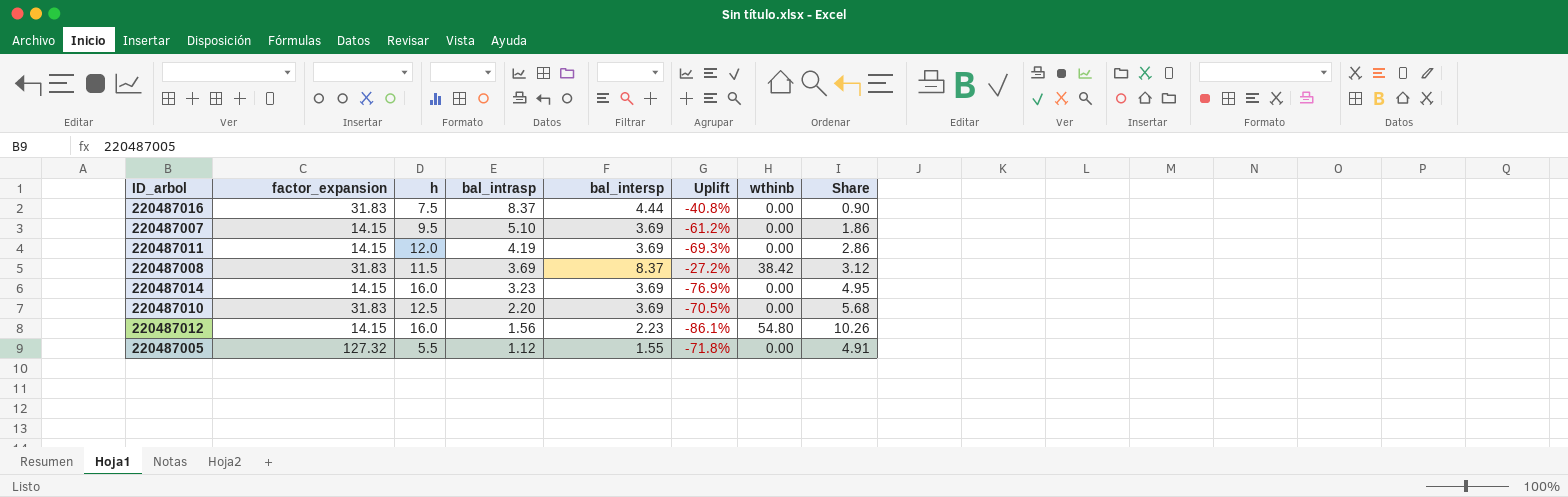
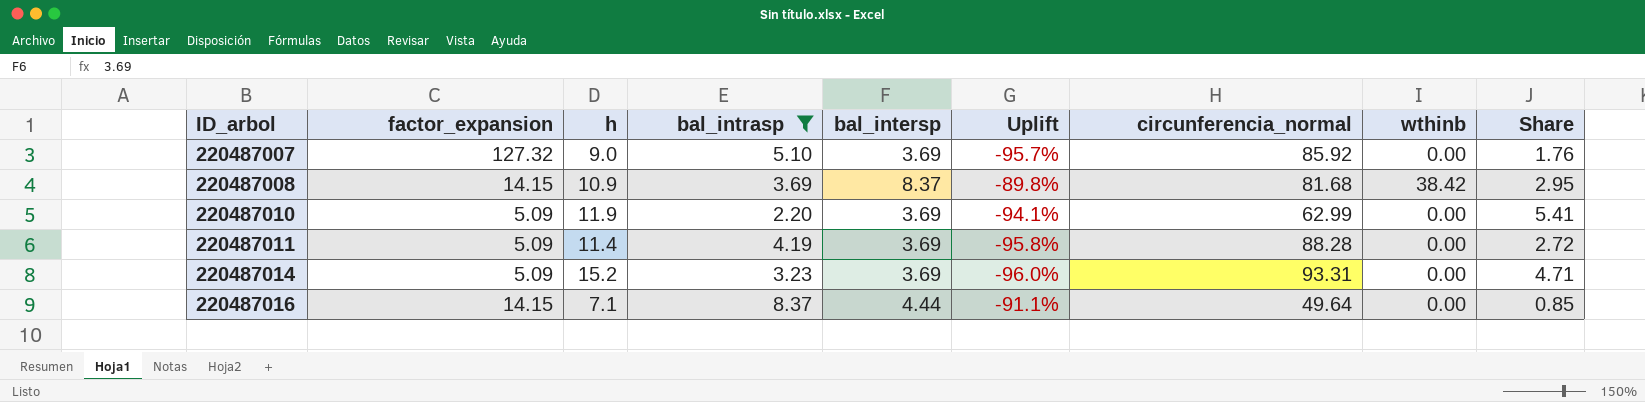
filter: none -> bal_intrasp >= 2.20
row order: bal_intrasp descending -> ID_arbol ascending
column Uplift | formula: ([bal_intersp] - [h]) / [h] -> ([bal_intersp] - [circunferencia_normal]) / [circunferencia_normal]
column circunferencia_normal | position: none -> 7
220487007 | factor_expansion: 14.15 -> 127.32
220487007 | h: 9.5 -> 9.0
220487007 | Share: 1.86 -> 1.76
220487008 | factor_expansion: 31.83 -> 14.15
220487008 | h: 11.5 -> 10.9
220487008 | Share: 3.12 -> 2.95
220487010 | factor_expansion: 31.83 -> 5.09
220487010 | h: 12.5 -> 11.9
220487010 | Share: 5.68 -> 5.41
220487011 | factor_expansion: 14.15 -> 5.09
220487011 | h: 12.0 -> 11.4
220487011 | Share: 2.86 -> 2.72
220487014 | factor_expansion: 14.15 -> 5.09
220487014 | h: 16.0 -> 15.2
220487014 | Share: 4.95 -> 4.71
220487016 | factor_expansion: 31.83 -> 14.15
220487016 | h: 7.5 -> 7.1
220487016 | Share: 0.90 -> 0.85

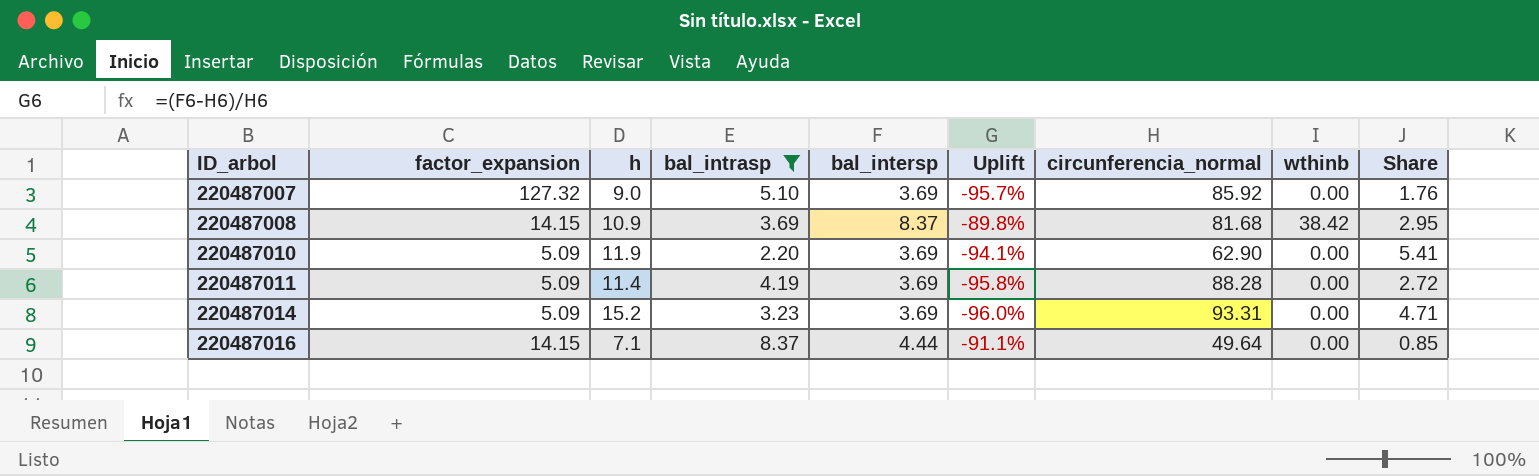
220487010 | circunferencia_normal: 62.99 -> 62.90

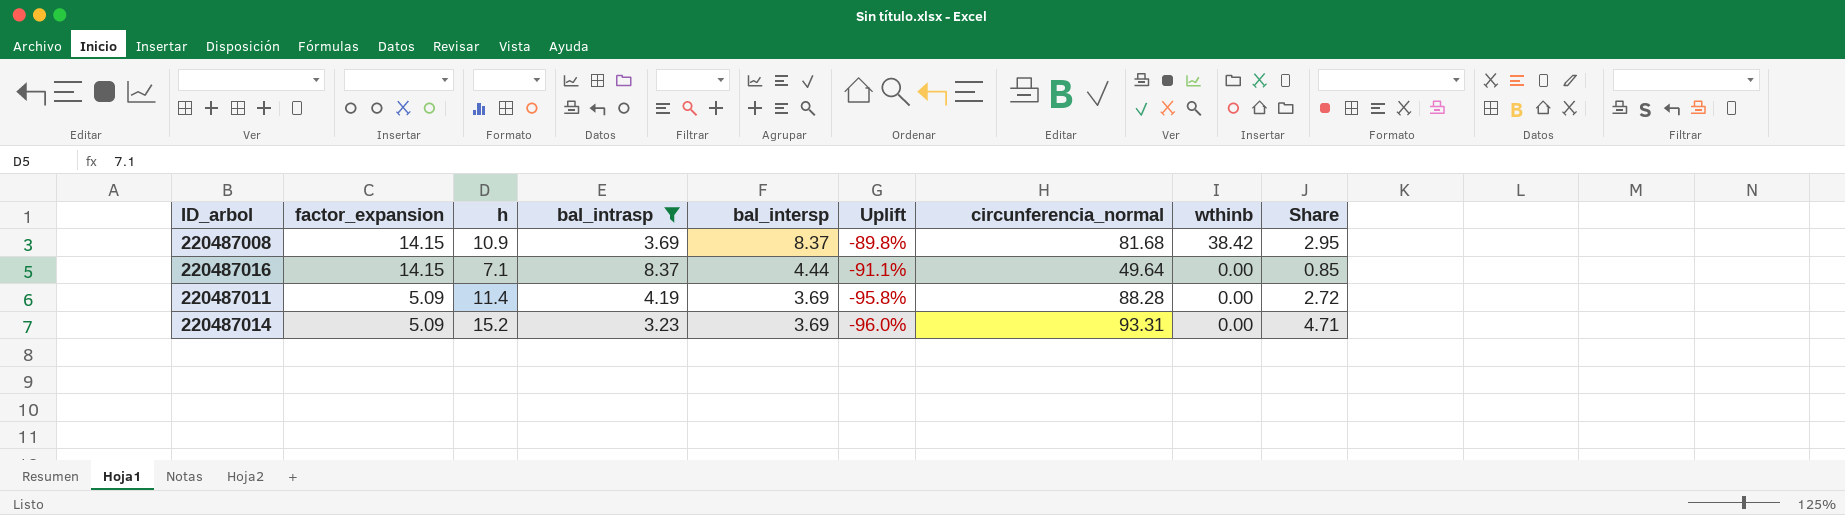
row order: ID_arbol ascending -> factor_expansion descending
row 220487007: 127.32 | 9.0 | 5.10 | 3.69 | -95.7% | 85.92 | 0.00 | 1.76 -> none
row 220487010: 5.09 | 11.9 | 2.20 | 3.69 | -94.1% | 62.90 | 0.00 | 5.41 -> none

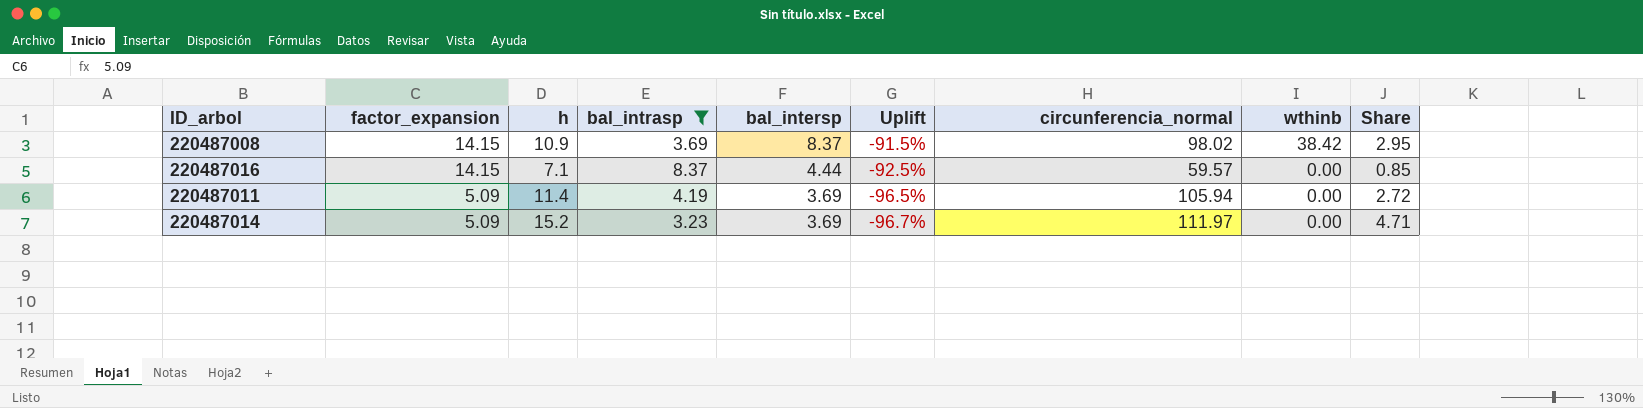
220487008 | Uplift: -89.8% -> -91.5%
220487008 | circunferencia_normal: 81.68 -> 98.02
220487016 | Uplift: -91.1% -> -92.5%
220487016 | circunferencia_normal: 49.64 -> 59.57
220487011 | Uplift: -95.8% -> -96.5%
220487011 | circunferencia_normal: 88.28 -> 105.94
220487014 | Uplift: -96.0% -> -96.7%
220487014 | circunferencia_normal: 93.31 -> 111.97

